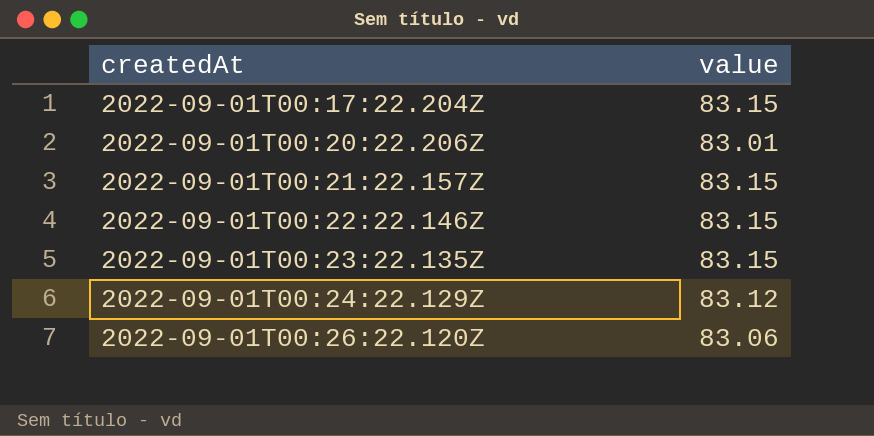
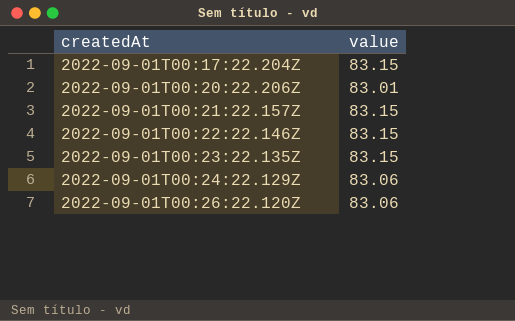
2022-09-01T00:24:22.129Z | value: 83.12 -> 83.06

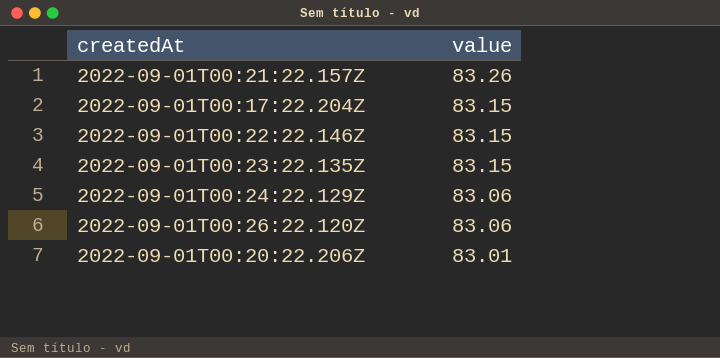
row order: createdAt ascending -> value descending
2022-09-01T00:21:22.157Z | value: 83.15 -> 83.26

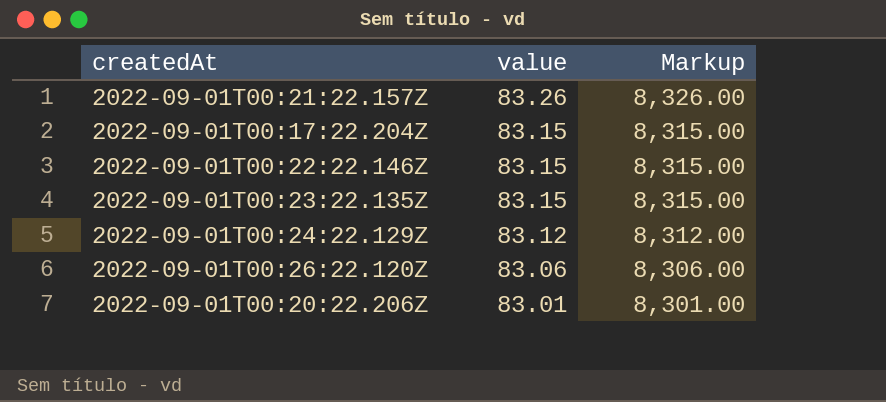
column Markup | formula: none -> [value] * 100
2022-09-01T00:24:22.129Z | value: 83.06 -> 83.12

